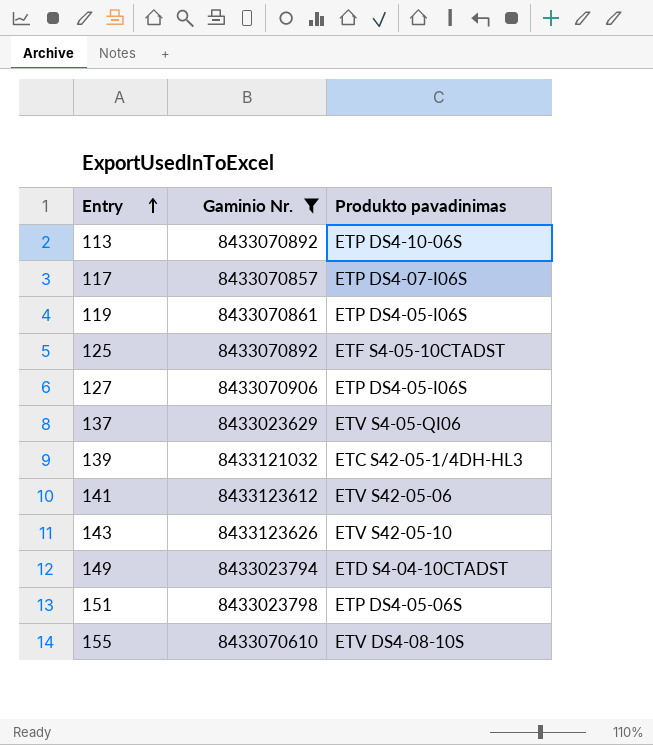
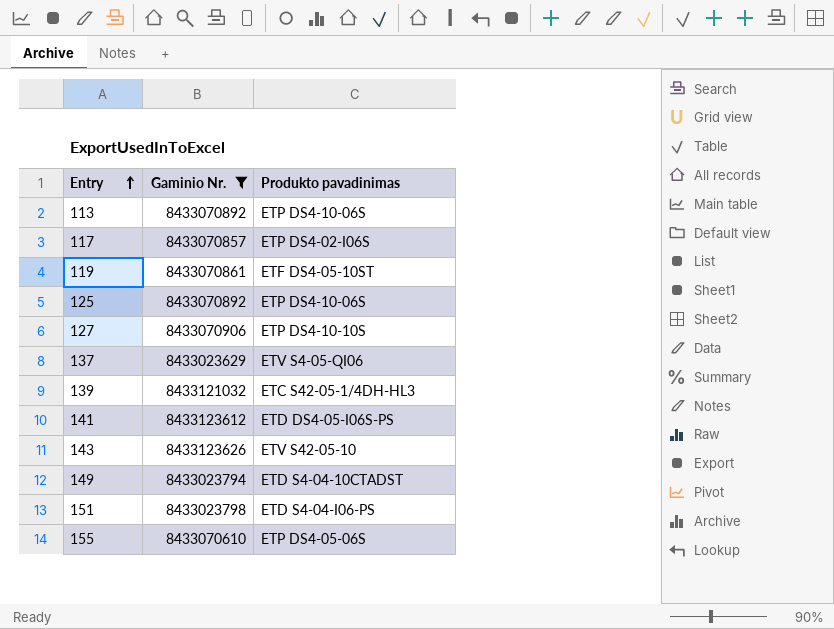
117 | Produkto pavadinimas: ETP DS4-07-I06S -> ETP DS4-02-I06S
119 | Produkto pavadinimas: ETP DS4-05-I06S -> ETF DS4-05-10ST
125 | Produkto pavadinimas: ETF S4-05-10CTADST -> ETP DS4-10-06S
127 | Produkto pavadinimas: ETP DS4-05-I06S -> ETP DS4-10-10S
141 | Produkto pavadinimas: ETV S42-05-06 -> ETD DS4-05-I06S-PS
151 | Produkto pavadinimas: ETP DS4-05-06S -> ETD S4-04-I06-PS
155 | Produkto pavadinimas: ETV DS4-08-10S -> ETP DS4-05-06S

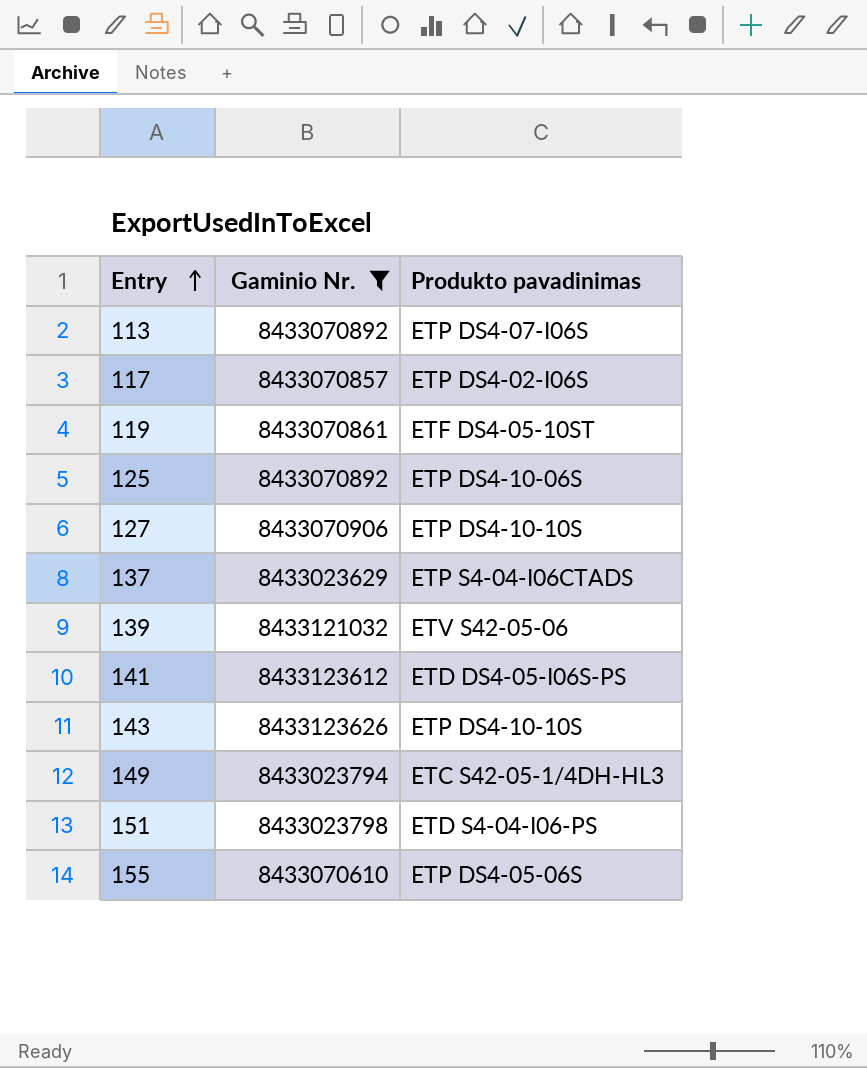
113 | Produkto pavadinimas: ETP DS4-10-06S -> ETP DS4-07-I06S
137 | Produkto pavadinimas: ETV S4-05-QI06 -> ETP S4-04-I06CTADS
139 | Produkto pavadinimas: ETC S42-05-1/4DH-HL3 -> ETV S42-05-06
143 | Produkto pavadinimas: ETV S42-05-10 -> ETP DS4-10-10S
149 | Produkto pavadinimas: ETD S4-04-10CTADST -> ETC S42-05-1/4DH-HL3

